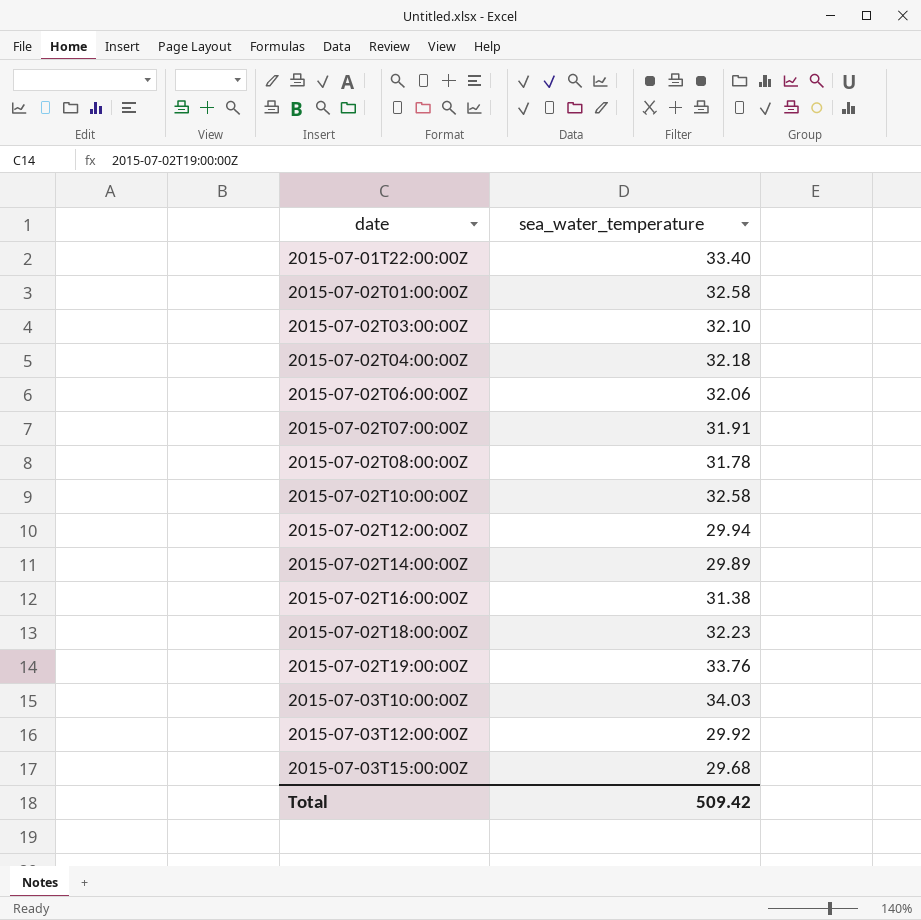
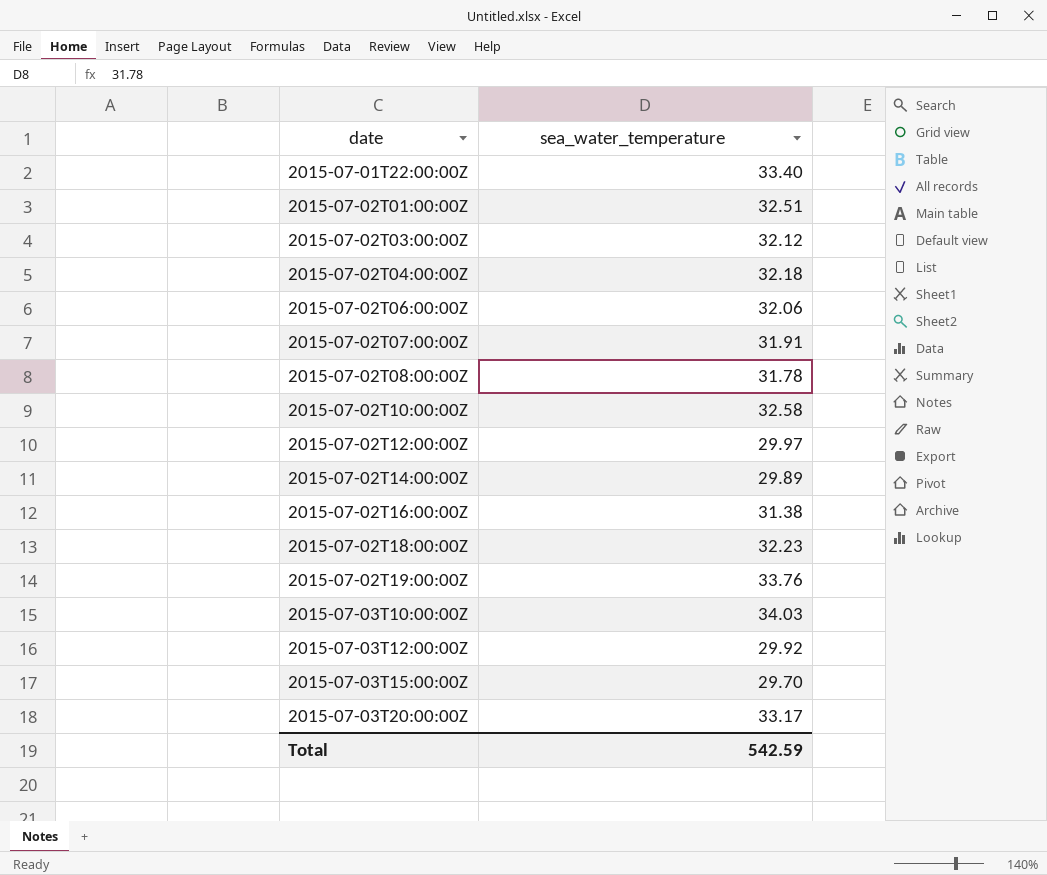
2015-07-02T01:00:00Z | sea_water_temperature: 32.58 -> 32.51
2015-07-02T03:00:00Z | sea_water_temperature: 32.10 -> 32.12
2015-07-02T12:00:00Z | sea_water_temperature: 29.94 -> 29.97
2015-07-03T15:00:00Z | sea_water_temperature: 29.68 -> 29.70
row 2015-07-03T20:00:00Z: none -> 33.17
Total | sea_water_temperature: 509.42 -> 542.59

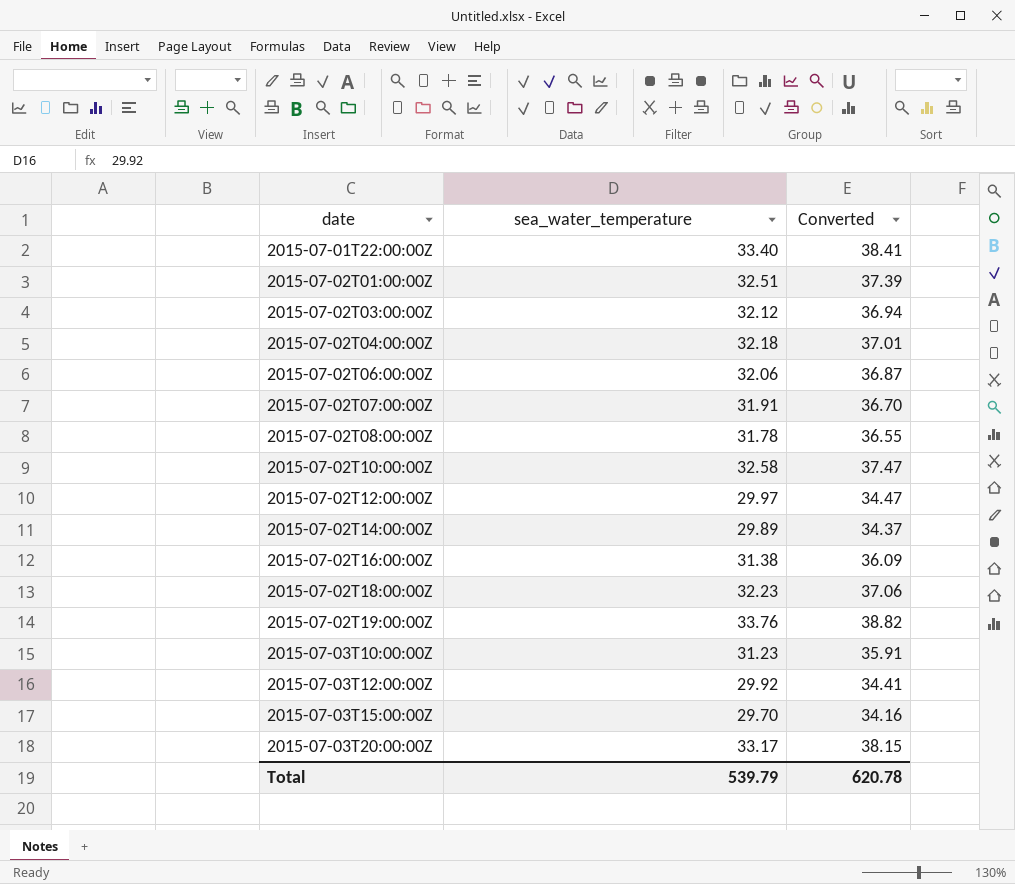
column Converted | formula: none -> [sea_water_temperature] * 1.15
2015-07-03T10:00:00Z | sea_water_temperature: 34.03 -> 31.23
Total | sea_water_temperature: 542.59 -> 539.79

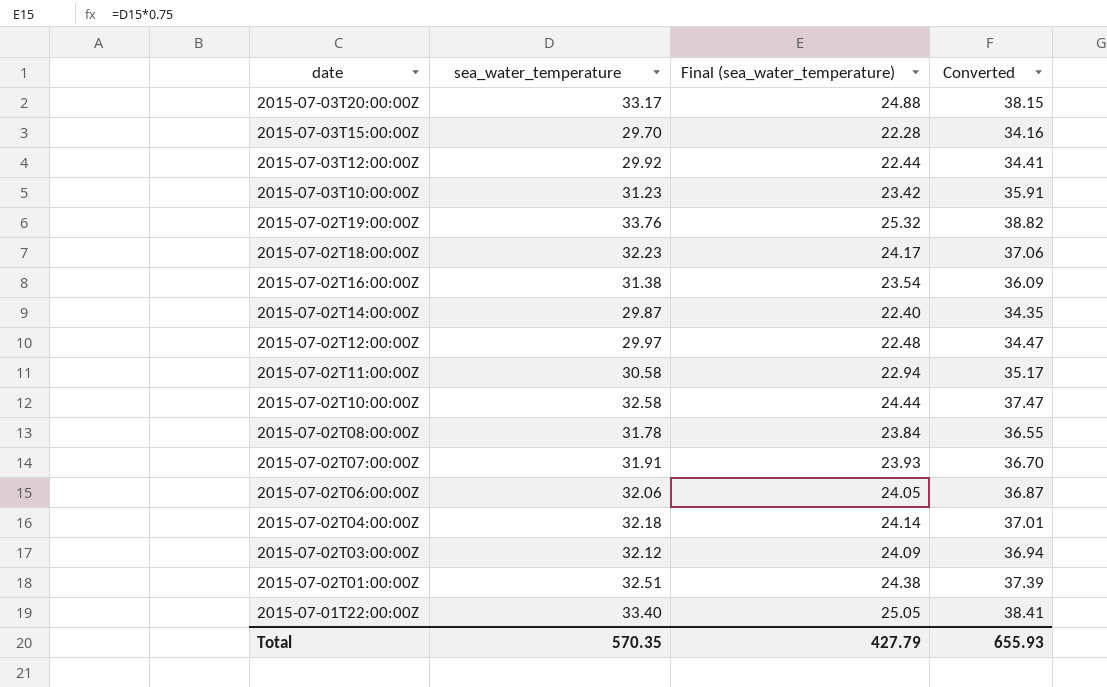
row order: date ascending -> date descending
column Final (sea_water_temperature) | formula: none -> [sea_water_temperature] * 0.75
2015-07-02T14:00:00Z | sea_water_temperature: 29.89 -> 29.87
2015-07-02T14:00:00Z | Converted: 34.37 -> 34.35
row 2015-07-02T11:00:00Z: none -> 30.58 | 22.94 | 35.17
Total | sea_water_temperature: 539.79 -> 570.35
Total | Converted: 620.78 -> 655.93

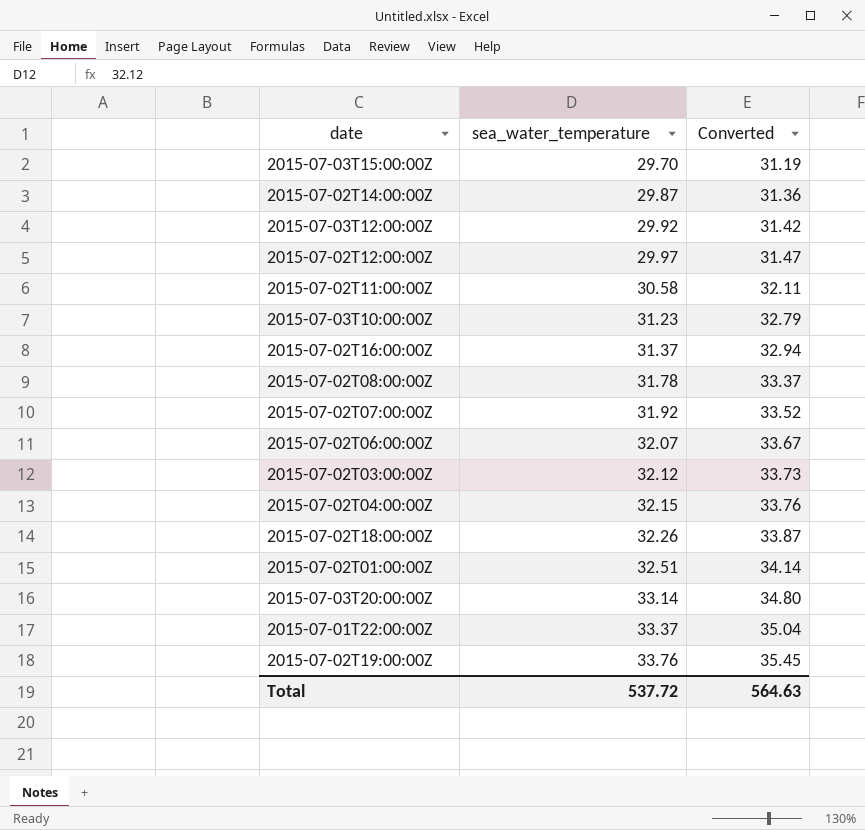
row order: date descending -> sea_water_temperature ascending
column Final (sea_water_temperature) | formula: [sea_water_temperature] * 0.75 -> none
column Converted | formula: [sea_water_temperature] * 1.15 -> [sea_water_temperature] * 1.05
row 2015-07-02T10:00:00Z: 32.58 | 24.44 | 37.47 -> none
2015-07-02T16:00:00Z | sea_water_temperature: 31.38 -> 31.37
2015-07-02T07:00:00Z | sea_water_temperature: 31.91 -> 31.92
2015-07-02T06:00:00Z | sea_water_temperature: 32.06 -> 32.07
2015-07-02T04:00:00Z | sea_water_temperature: 32.18 -> 32.15
2015-07-02T18:00:00Z | sea_water_temperature: 32.23 -> 32.26
2015-07-03T20:00:00Z | sea_water_temperature: 33.17 -> 33.14
2015-07-01T22:00:00Z | sea_water_temperature: 33.40 -> 33.37
Total | sea_water_temperature: 570.35 -> 537.72
Total | Converted: 655.93 -> 564.63

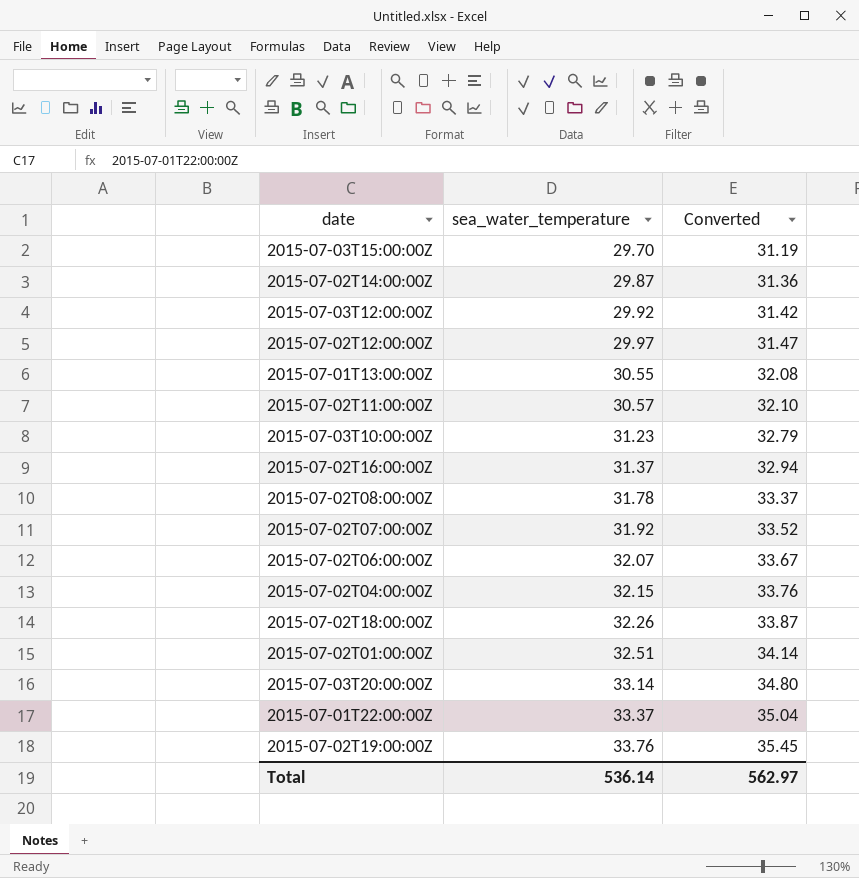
row 2015-07-02T03:00:00Z: 32.12 | 33.73 -> none
row 2015-07-01T13:00:00Z: none -> 30.55 | 32.08
2015-07-02T11:00:00Z | sea_water_temperature: 30.58 -> 30.57
2015-07-02T11:00:00Z | Converted: 32.11 -> 32.10
Total | sea_water_temperature: 537.72 -> 536.14
Total | Converted: 564.63 -> 562.97

